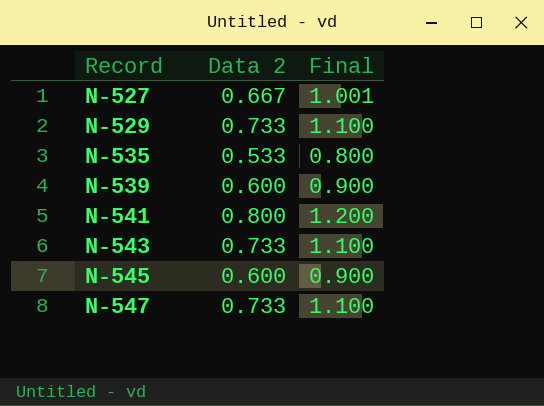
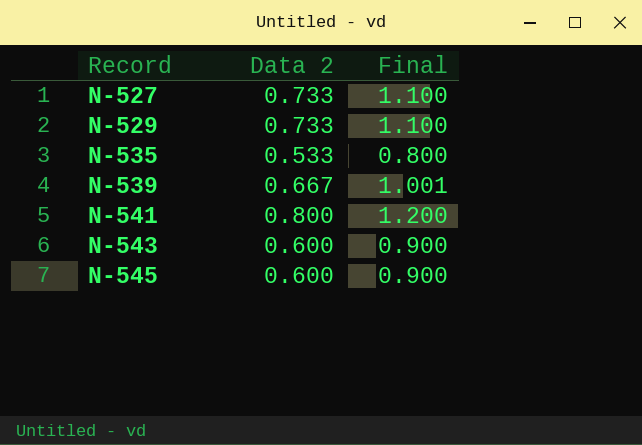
row N-547: 0.733 | 1.100 -> none
N-527 | Data 2: 0.667 -> 0.733
N-527 | Final: 1.001 -> 1.100
N-539 | Data 2: 0.600 -> 0.667
N-539 | Final: 0.900 -> 1.001
N-543 | Data 2: 0.733 -> 0.600
N-543 | Final: 1.100 -> 0.900

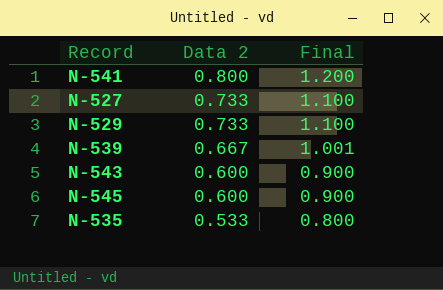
row order: Record ascending -> Data 2 descending

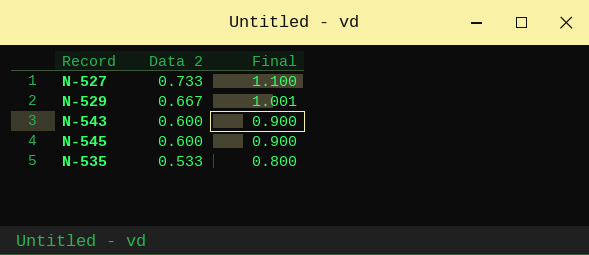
row N-541: 0.800 | 1.200 -> none
row N-539: 0.667 | 1.001 -> none
N-529 | Data 2: 0.733 -> 0.667
N-529 | Final: 1.100 -> 1.001

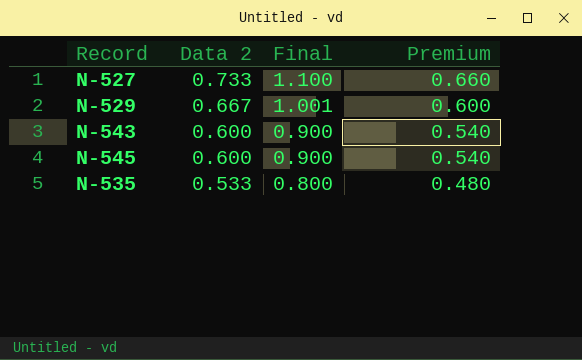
column Premium | formula: none -> [Data 2] * 0.9

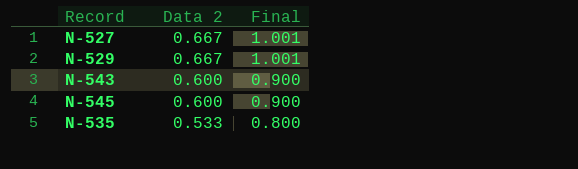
column Premium | formula: [Data 2] * 0.9 -> none
N-527 | Data 2: 0.733 -> 0.667
N-527 | Final: 1.100 -> 1.001

